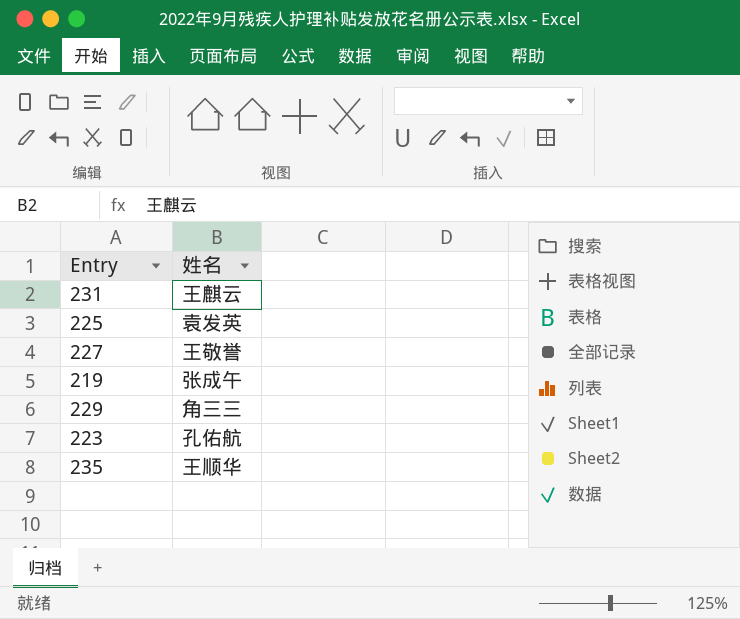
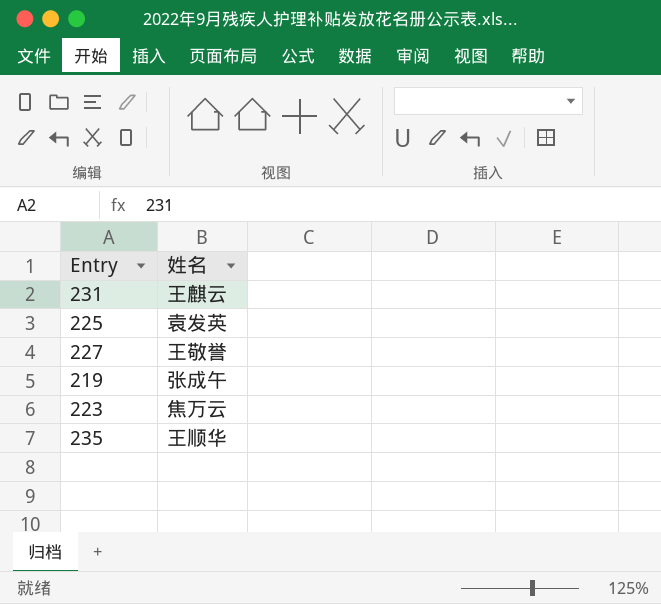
row 229: 角三三 -> none
223 | 姓名: 孔佑航 -> 焦万云

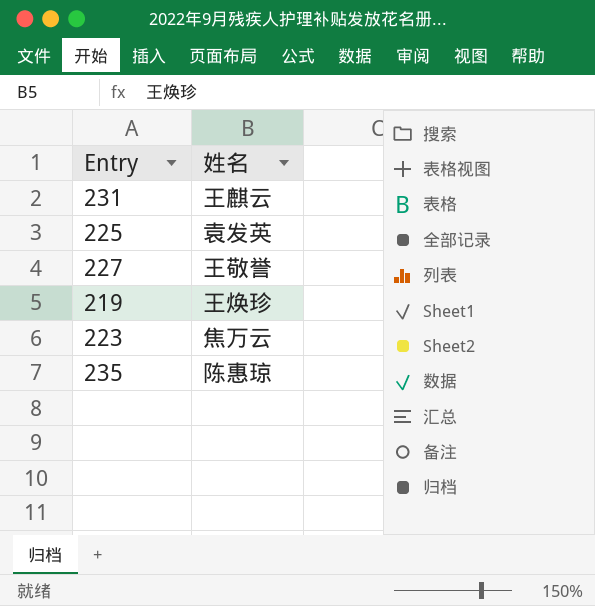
219 | 姓名: 张成午 -> 王焕珍
235 | 姓名: 王顺华 -> 陈惠琼

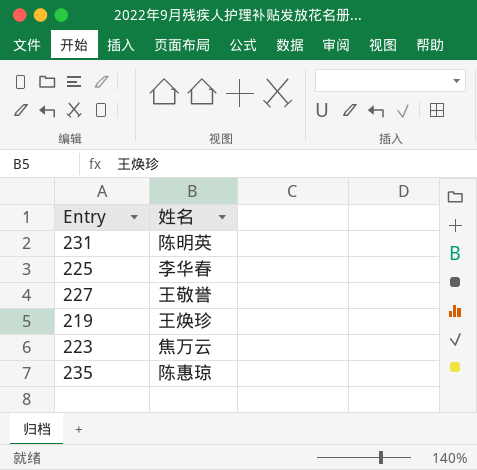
231 | 姓名: 王麒云 -> 陈明英
225 | 姓名: 袁发英 -> 李华春

